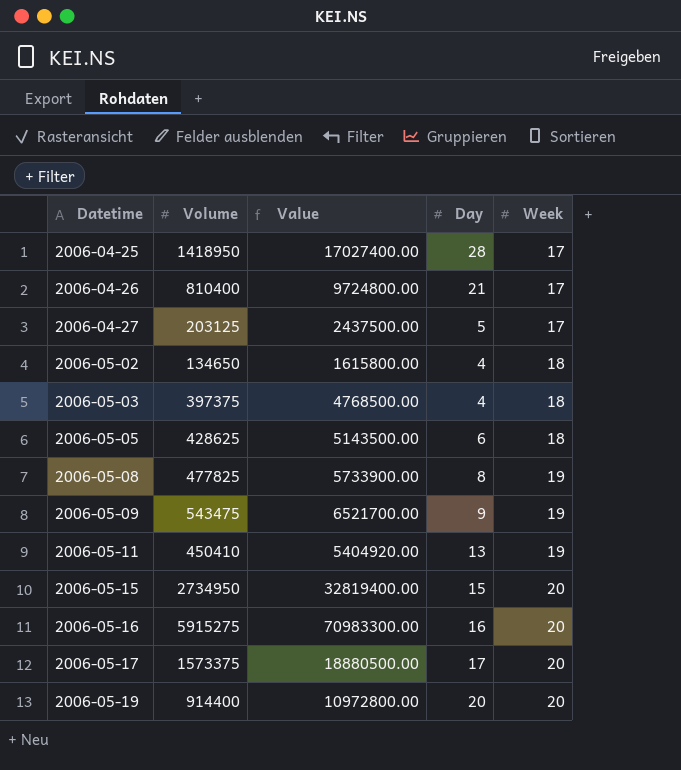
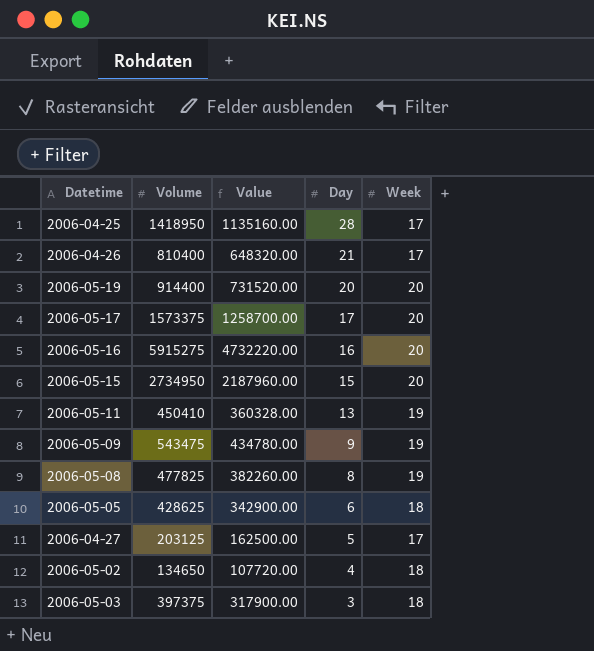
row order: Datetime ascending -> Day descending
column Value | formula: [Volume] * 12 -> [Volume] * 0.8
2006-05-03 | Day: 4 -> 3

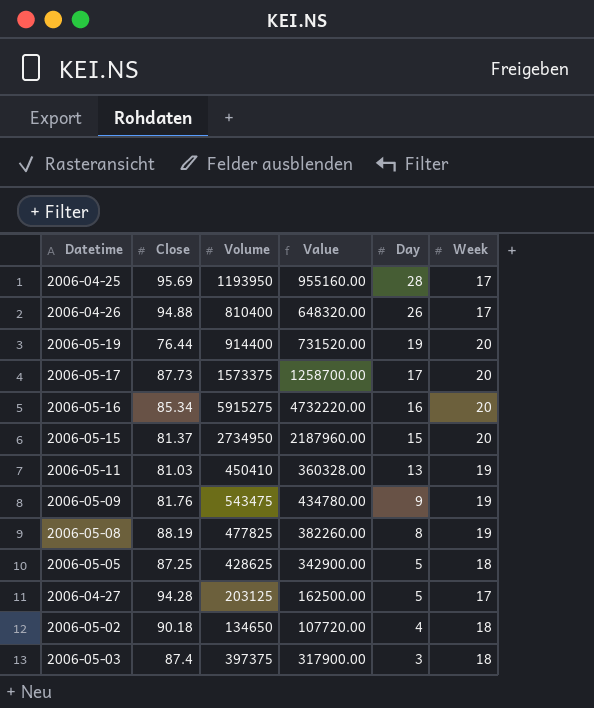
column Close | position: none -> 2
2006-04-25 | Volume: 1418950 -> 1193950
2006-04-25 | Value: 1135160.00 -> 955160.00
2006-04-26 | Day: 21 -> 26
2006-05-19 | Day: 20 -> 19
2006-05-05 | Day: 6 -> 5

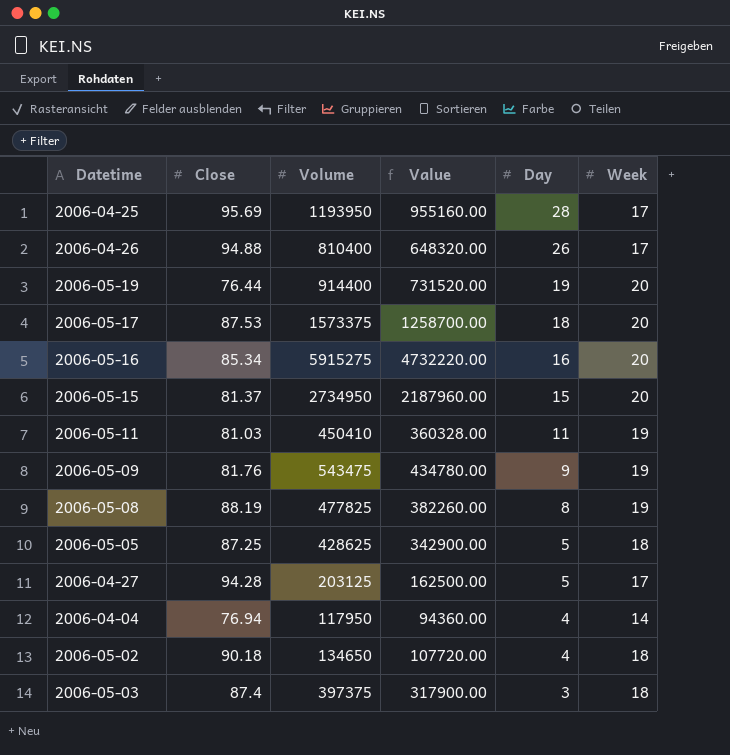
2006-05-17 | Close: 87.73 -> 87.53
2006-05-17 | Day: 17 -> 18
2006-05-11 | Day: 13 -> 11
row 2006-04-04: none -> 76.94 | 117950 | 94360.00 | 4 | 14

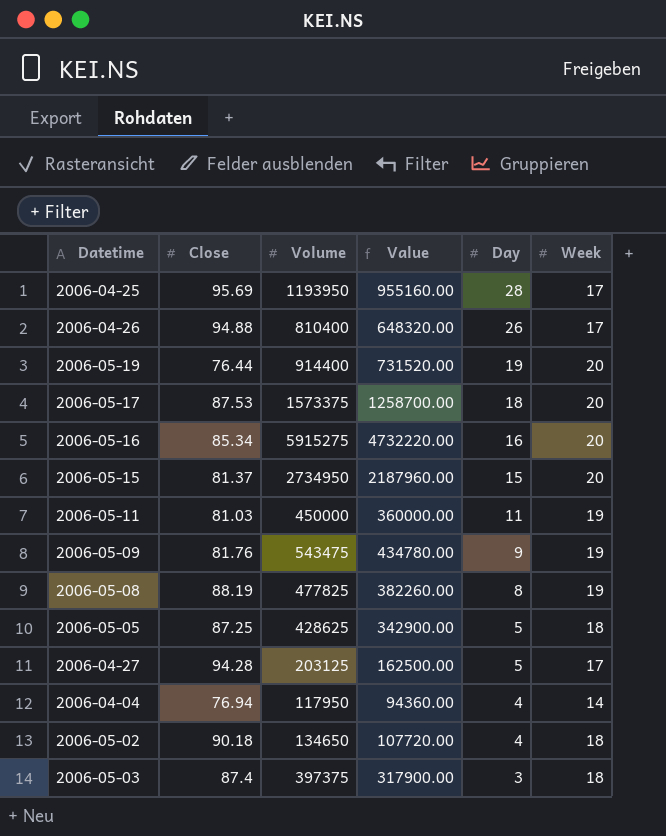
2006-05-11 | Volume: 450410 -> 450000
2006-05-11 | Value: 360328.00 -> 360000.00

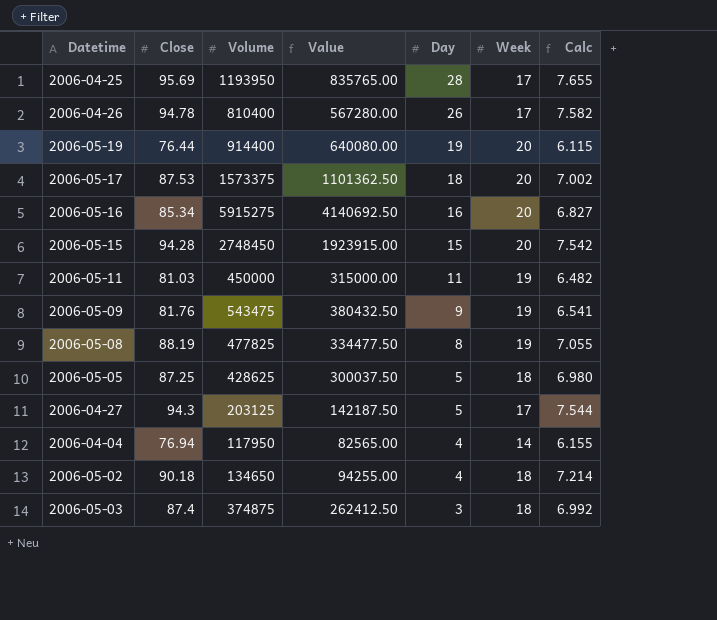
column Value | formula: [Volume] * 0.8 -> [Volume] * 0.7
column Calc | formula: none -> [Close] * 0.08
2006-04-26 | Close: 94.88 -> 94.78
2006-05-15 | Close: 81.37 -> 94.28
2006-05-15 | Volume: 2734950 -> 2748450
2006-04-27 | Close: 94.28 -> 94.3
2006-05-03 | Volume: 397375 -> 374875

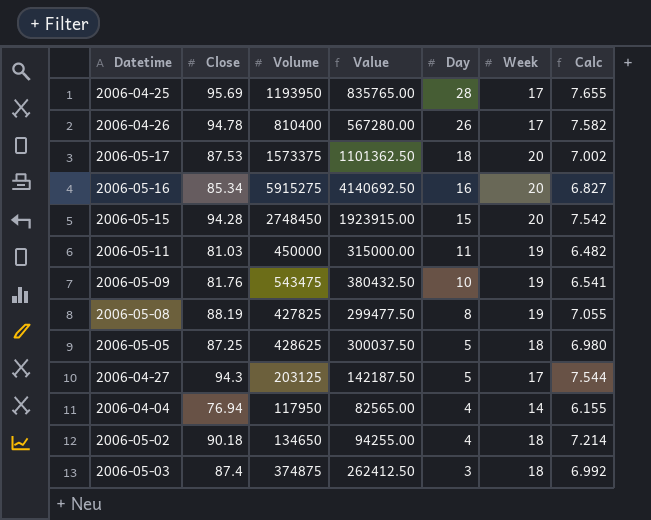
row 2006-05-19: 76.44 | 914400 | 640080.00 | 19 | 20 | 6.115 -> none
2006-05-09 | Day: 9 -> 10
2006-05-08 | Volume: 477825 -> 427825
2006-05-08 | Value: 334477.50 -> 299477.50

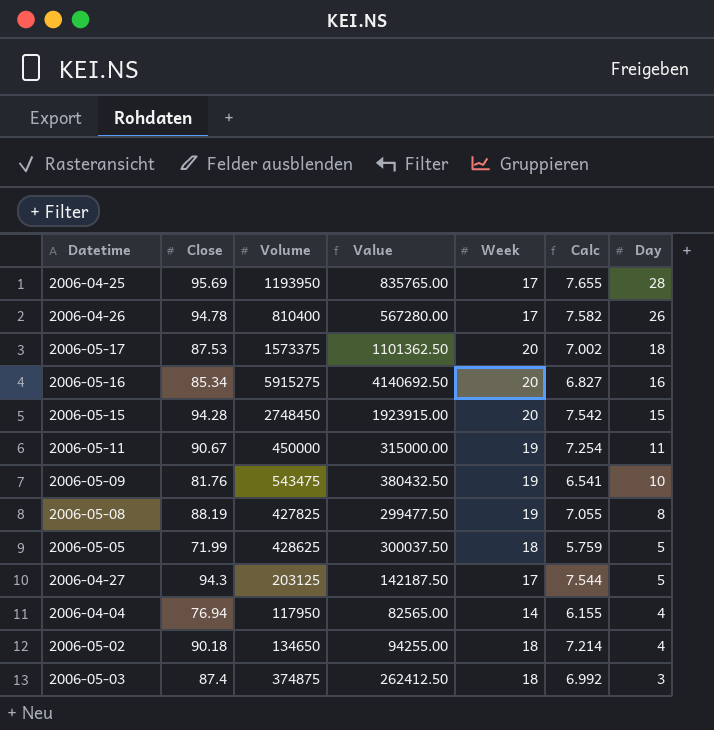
column Day | position: 5 -> 7
2006-05-11 | Close: 81.03 -> 90.67
2006-05-11 | Calc: 6.482 -> 7.254
2006-05-05 | Close: 87.25 -> 71.99
2006-05-05 | Calc: 6.980 -> 5.759

